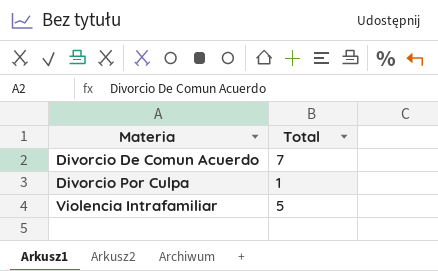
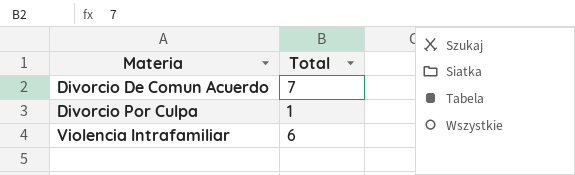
Violencia Intrafamiliar | Total: 5 -> 6

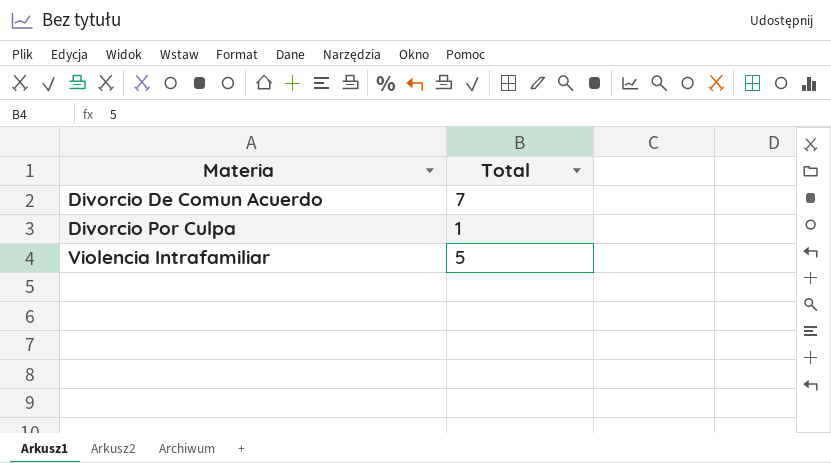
Violencia Intrafamiliar | Total: 6 -> 5

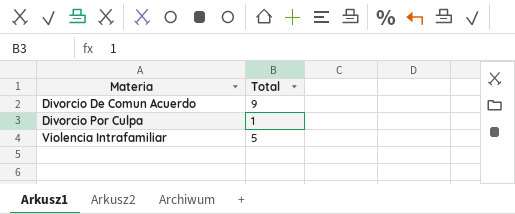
Divorcio De Comun Acuerdo | Total: 7 -> 9

